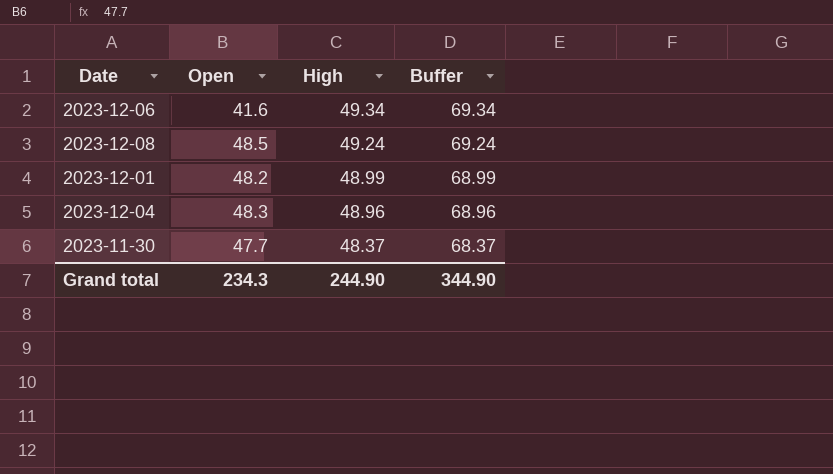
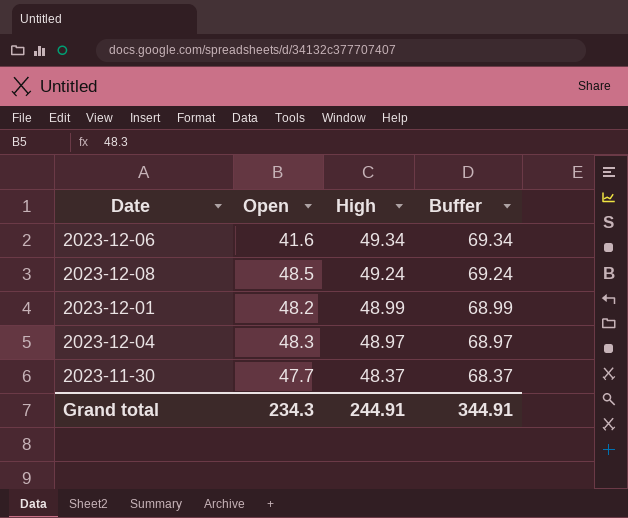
2023-12-04 | High: 48.96 -> 48.97
2023-12-04 | Buffer: 68.96 -> 68.97
Grand total | High: 244.90 -> 244.91
Grand total | Buffer: 344.90 -> 344.91

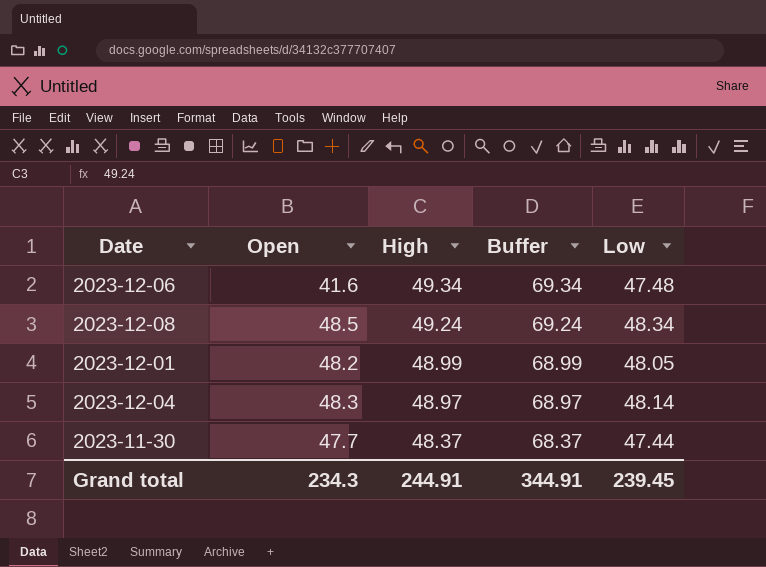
column Low | position: none -> 5

